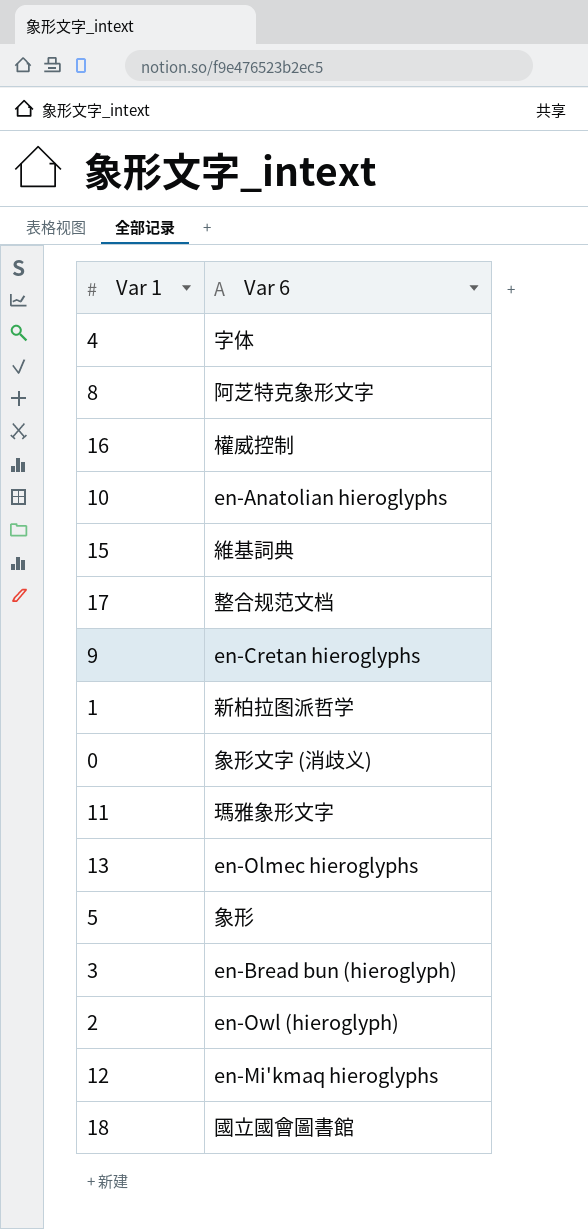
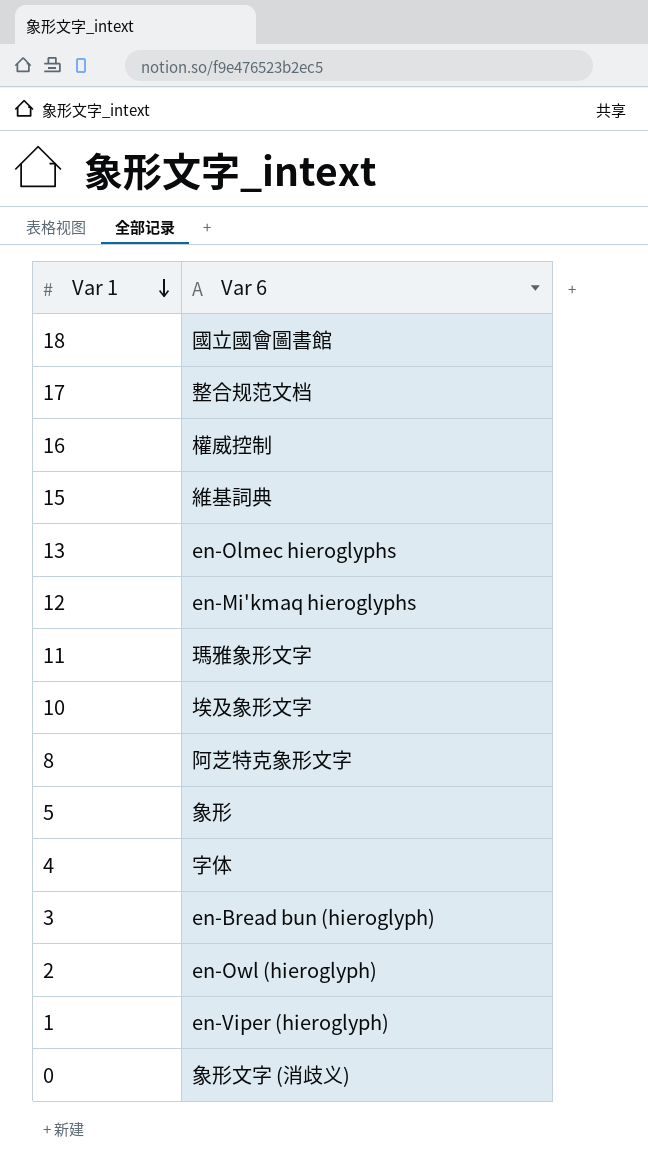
row order: none -> Var 1 descending
row 9: en-Cretan hieroglyphs -> none
10 | Var 6: en-Anatolian hieroglyphs -> 埃及象形文字
1 | Var 6: 新柏拉图派哲学 -> en-Viper (hieroglyph)

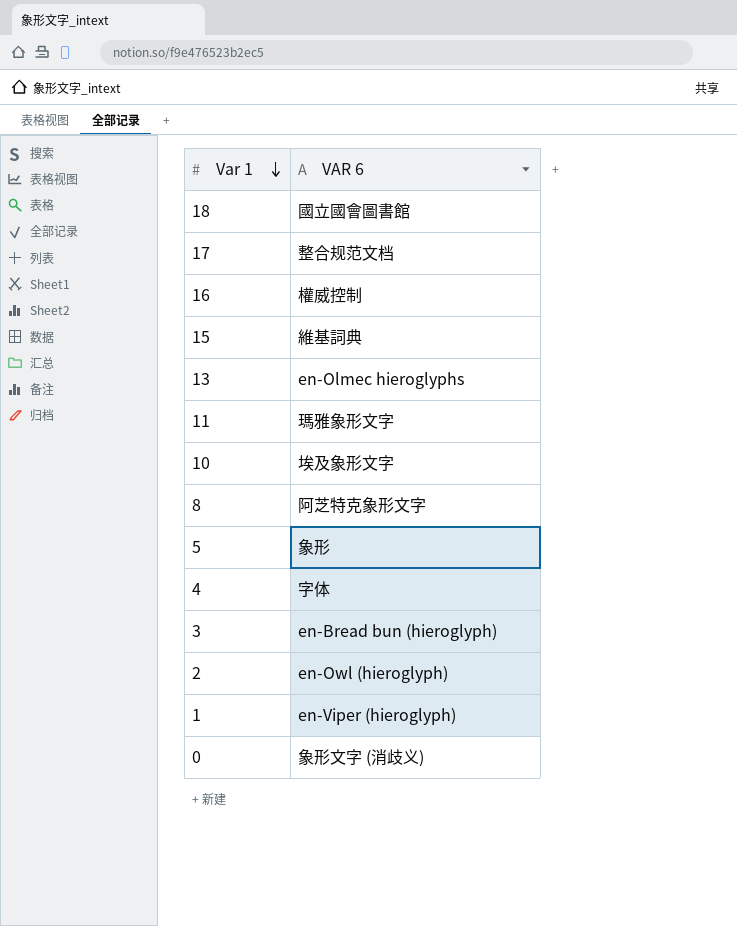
column name: Var 6 -> VAR 6
row 12: en-Mi'kmaq hieroglyphs -> none

